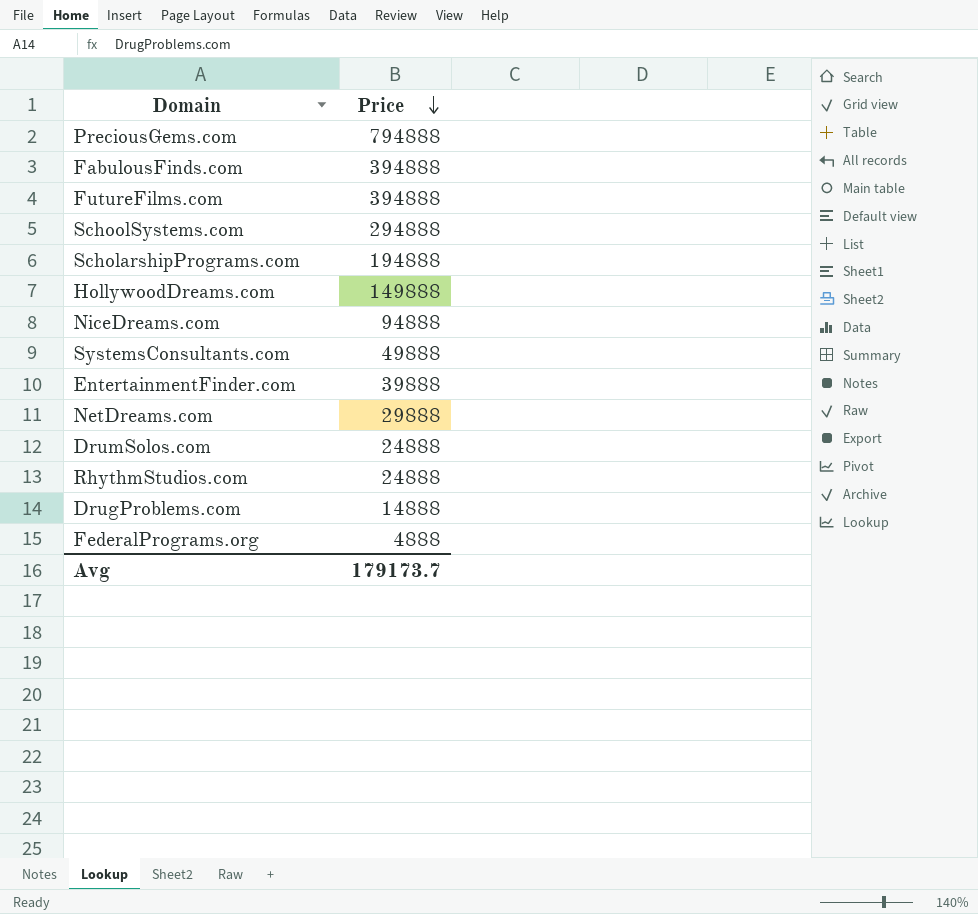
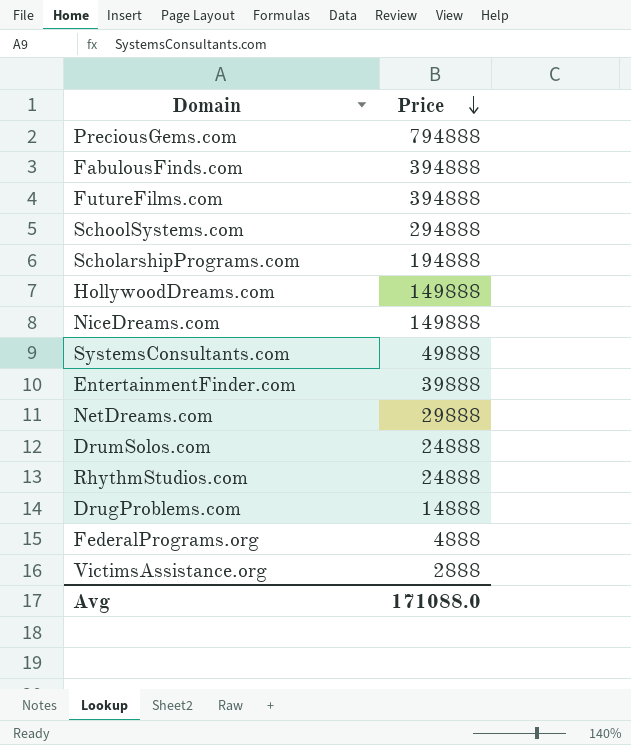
NiceDreams.com | Price: 94888 -> 149888
row VictimsAssistance.org: none -> 2888
Avg | Price: 179173.7 -> 171088.0

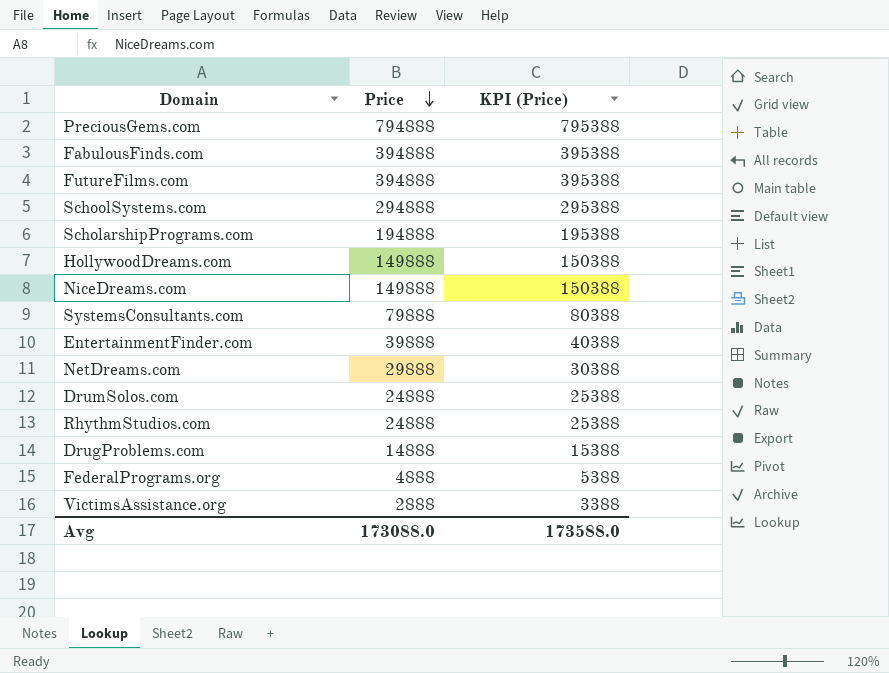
column KPI (Price) | formula: none -> [Price] + 500
SystemsConsultants.com | Price: 49888 -> 79888
Avg | Price: 171088.0 -> 173088.0

